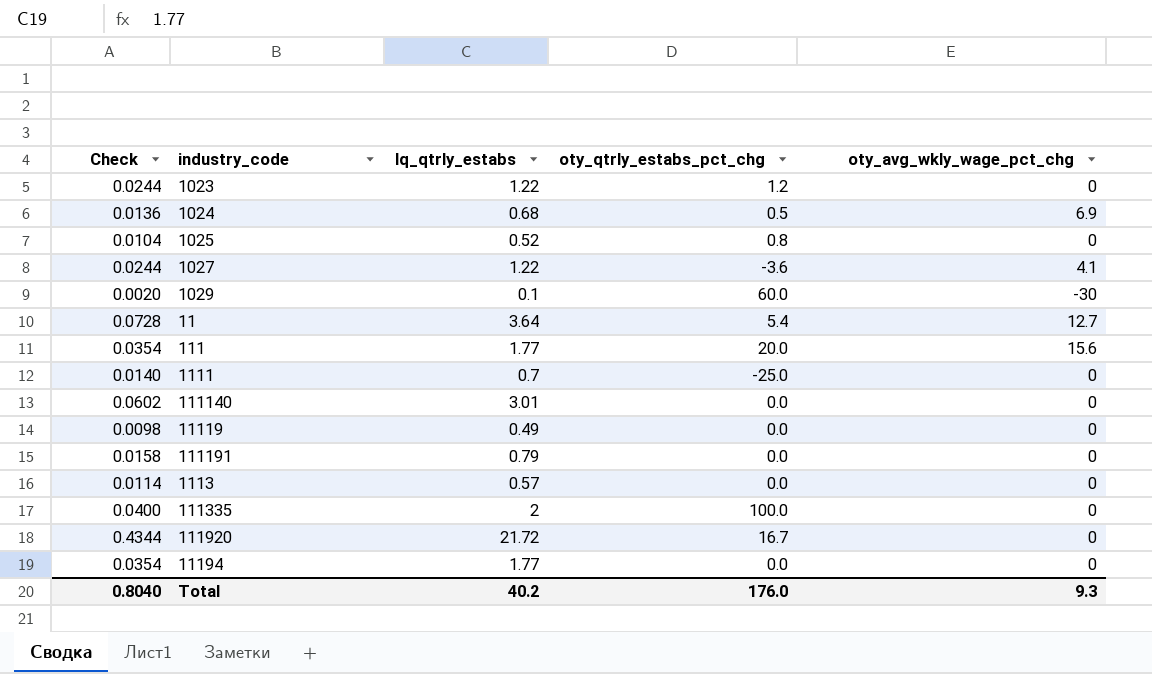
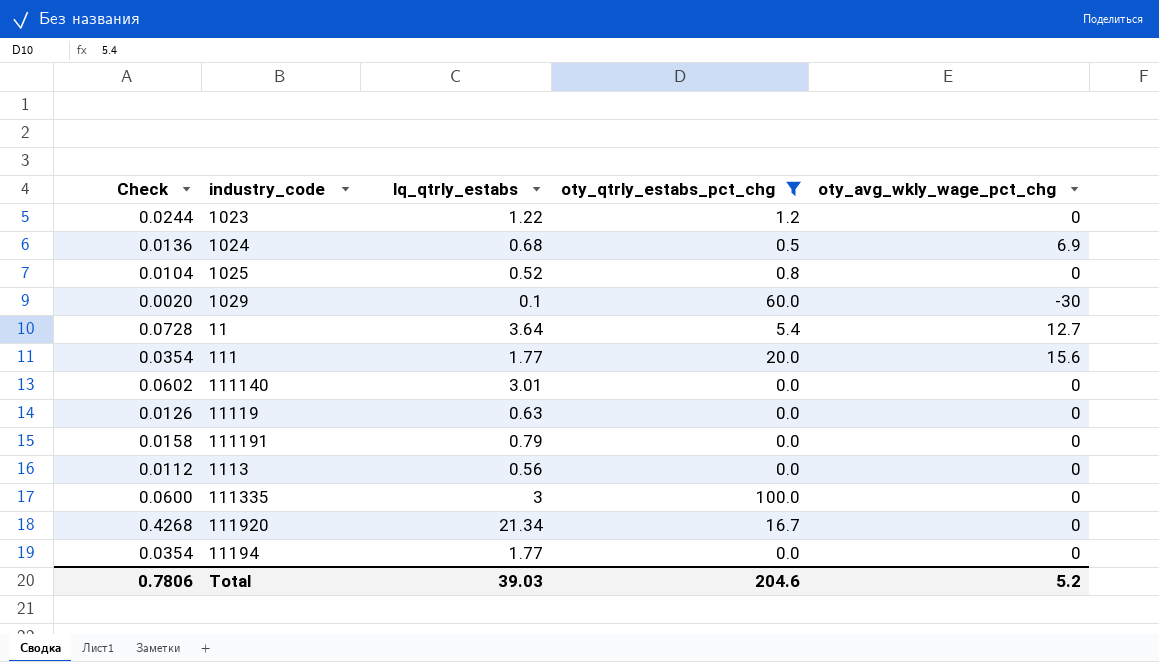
filter: none -> oty_qtrly_estabs_pct_chg >= 0.0
11119 | Check: 0.0098 -> 0.0126
11119 | lq_qtrly_estabs: 0.49 -> 0.63
1113 | Check: 0.0114 -> 0.0112
1113 | lq_qtrly_estabs: 0.57 -> 0.56
111335 | Check: 0.0400 -> 0.0600
111335 | lq_qtrly_estabs: 2 -> 3
111920 | Check: 0.4344 -> 0.4268
111920 | lq_qtrly_estabs: 21.72 -> 21.34
Total | Check: 0.8040 -> 0.7806
Total | lq_qtrly_estabs: 40.2 -> 39.03
Total | oty_qtrly_estabs_pct_chg: 176.0 -> 204.6
Total | oty_avg_wkly_wage_pct_chg: 9.3 -> 5.2

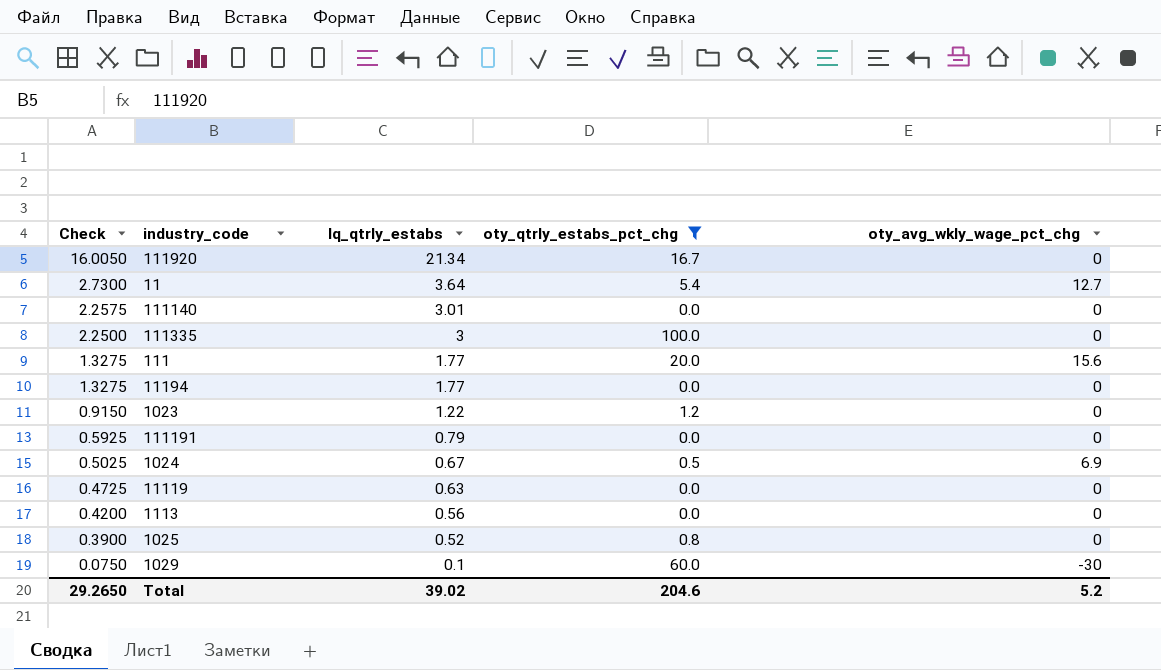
row order: none -> Check descending
column Check | formula: [lq_qtrly_estabs] * 0.02 -> [lq_qtrly_estabs] * 0.75
1024 | lq_qtrly_estabs: 0.68 -> 0.67
Total | Check: 0.7806 -> 29.2650
Total | lq_qtrly_estabs: 39.03 -> 39.02

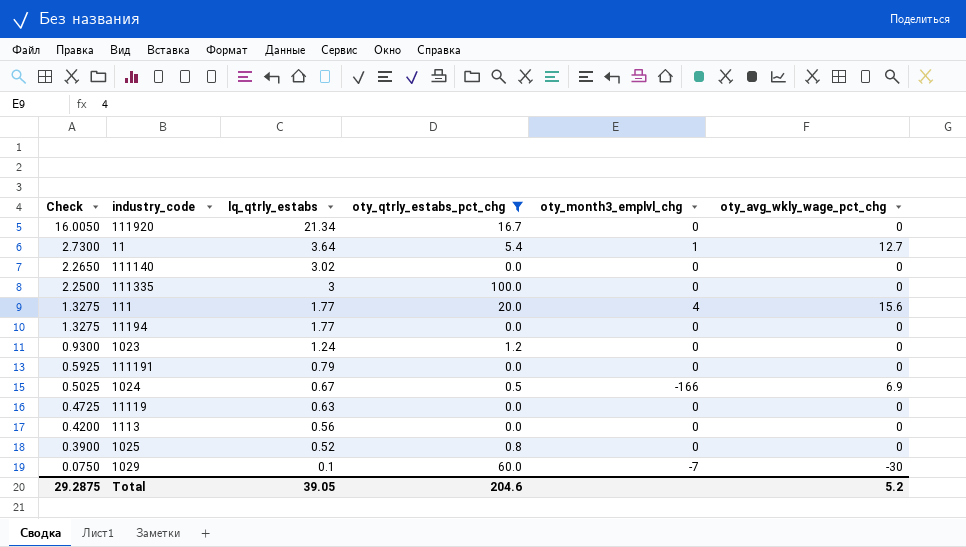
column oty_month3_emplvl_chg | position: none -> 5
111140 | Check: 2.2575 -> 2.2650
111140 | lq_qtrly_estabs: 3.01 -> 3.02
1023 | Check: 0.9150 -> 0.9300
1023 | lq_qtrly_estabs: 1.22 -> 1.24
Total | Check: 29.2650 -> 29.2875
Total | lq_qtrly_estabs: 39.02 -> 39.05

